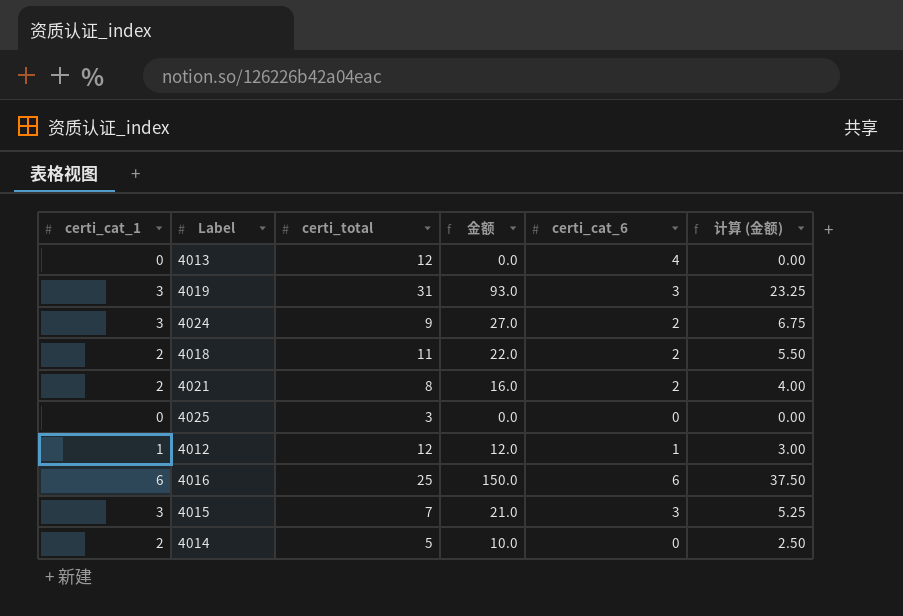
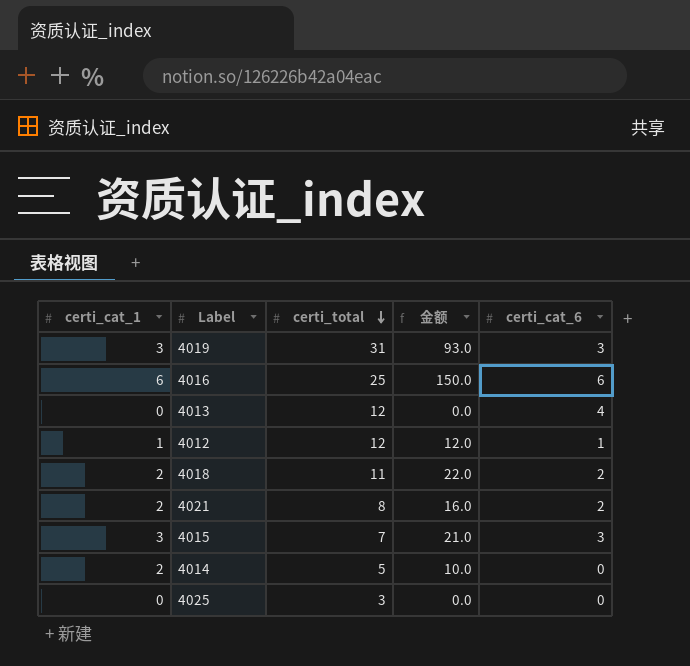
row order: none -> certi_total descending
column 计算 (金额) | formula: [金额] * 0.25 -> none
row 4024: 3 | 9 | 27.0 | 2 | 6.75 -> none

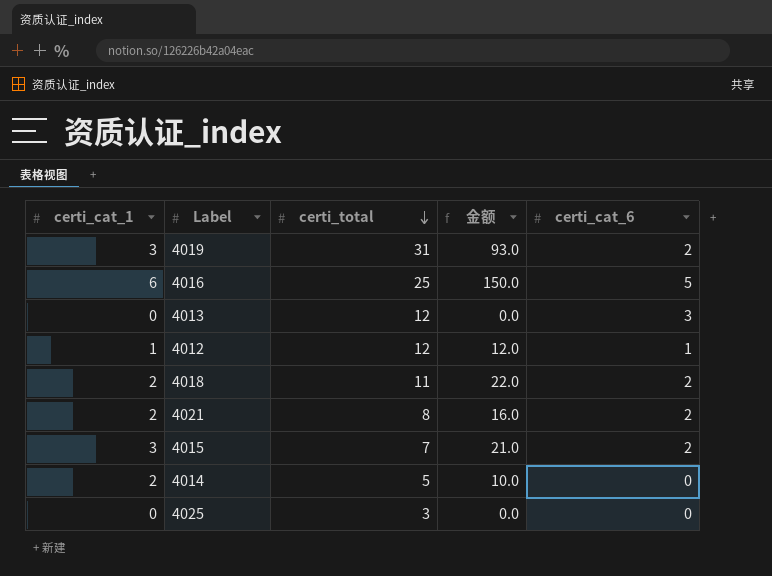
4019 | certi_cat_6: 3 -> 2
4016 | certi_cat_6: 6 -> 5
4013 | certi_cat_6: 4 -> 3
4015 | certi_cat_6: 3 -> 2

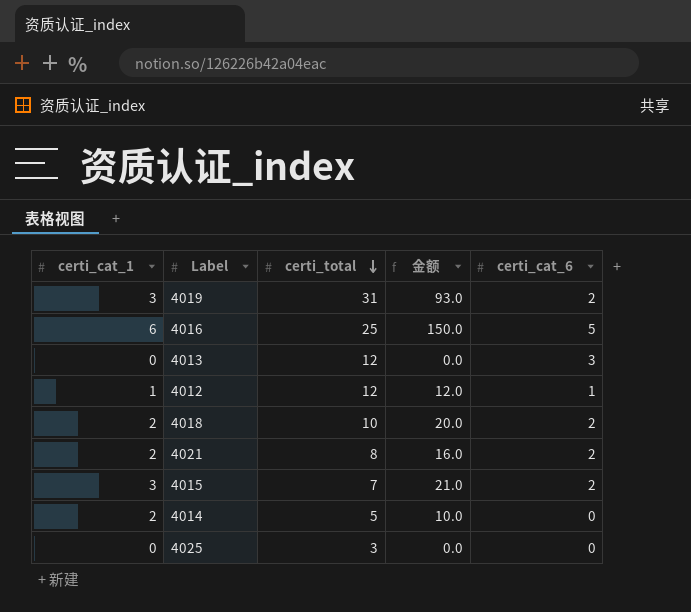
4018 | certi_total: 11 -> 10
4018 | 金额: 22.0 -> 20.0

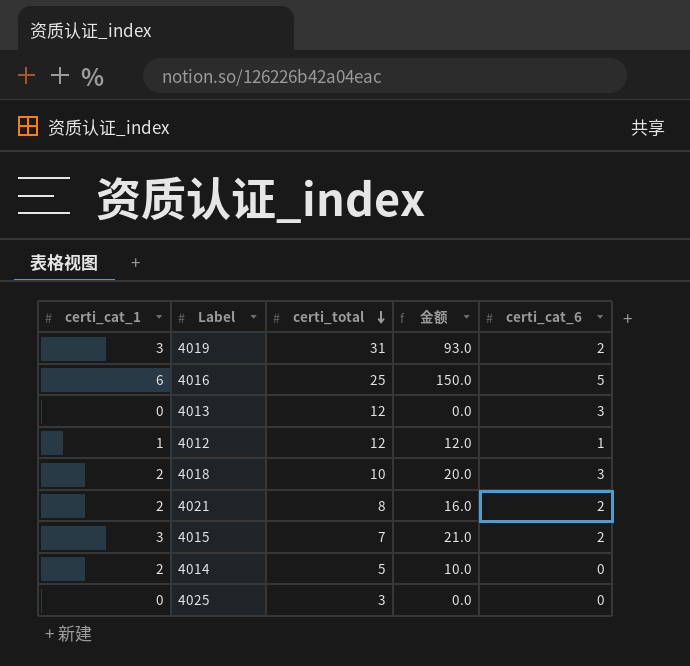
4018 | certi_cat_6: 2 -> 3

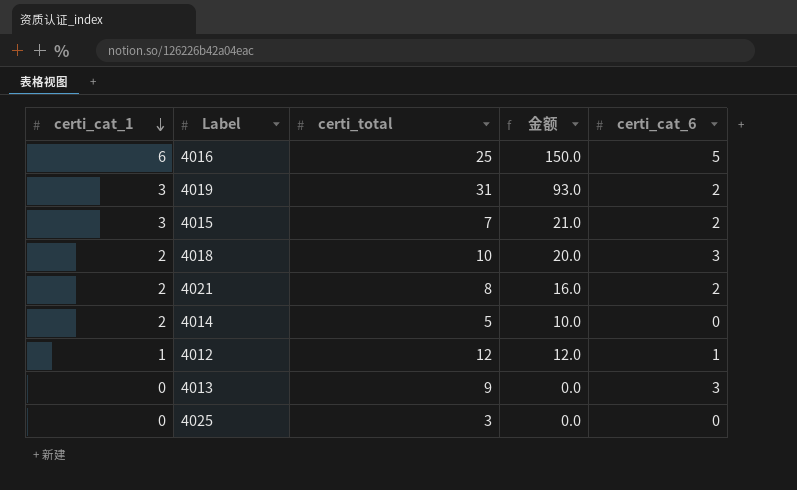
row order: certi_total descending -> certi_cat_1 descending
4013 | certi_total: 12 -> 9

